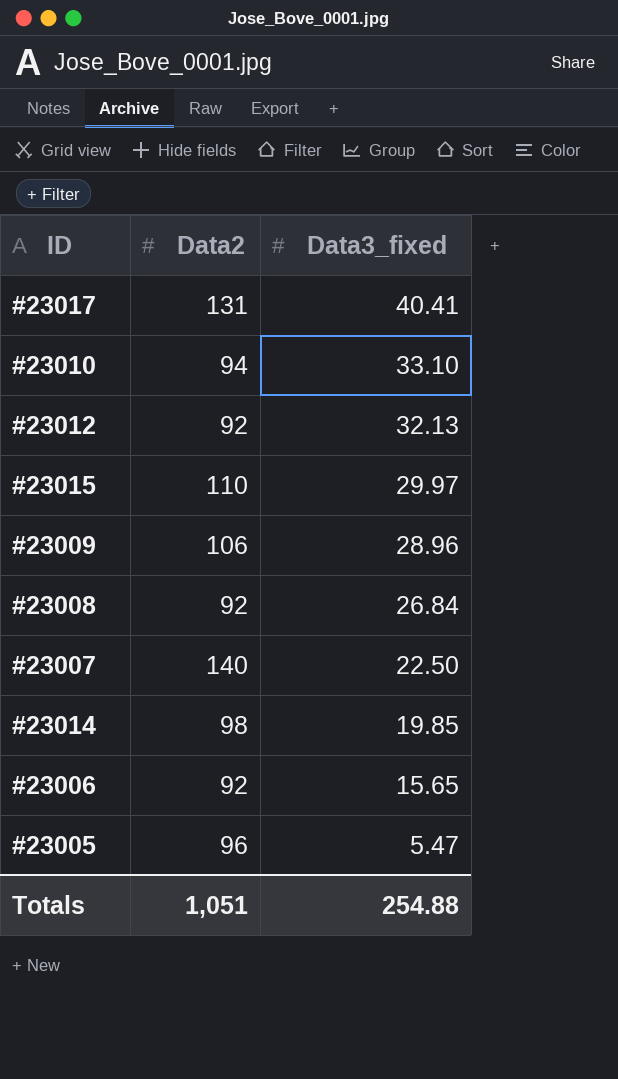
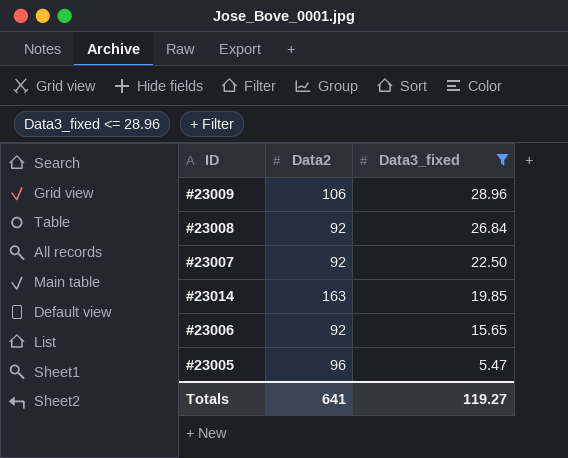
filter: none -> Data3_fixed <= 28.96
#23007 | Data2: 140 -> 92
#23014 | Data2: 98 -> 163
Totals | Data2: 1,051 -> 641
Totals | Data3_fixed: 254.88 -> 119.27

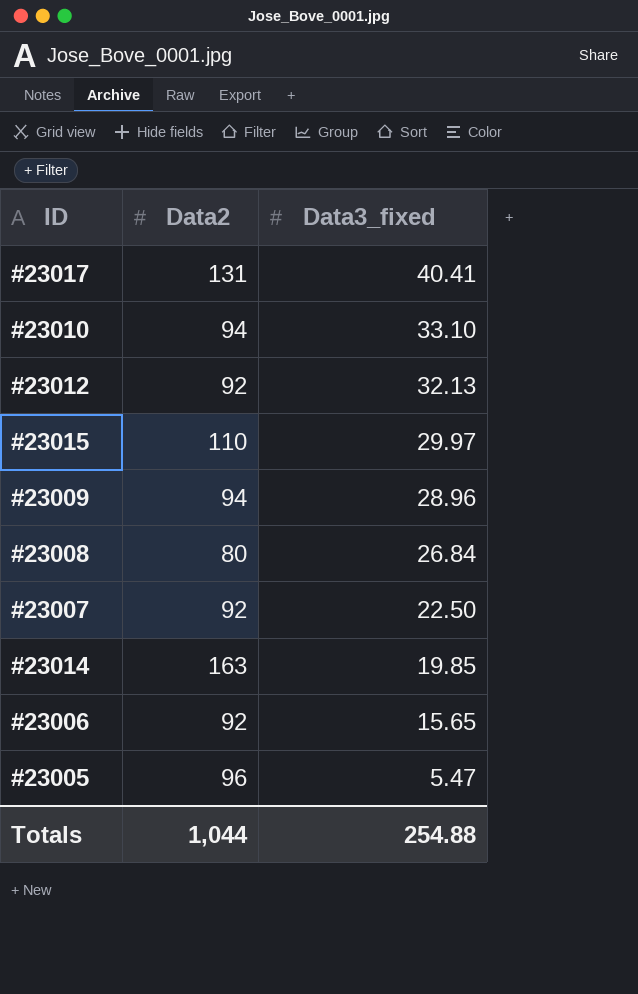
filter: Data3_fixed <= 28.96 -> none
#23009 | Data2: 106 -> 94
#23008 | Data2: 92 -> 80
Totals | Data2: 641 -> 1,044
Totals | Data3_fixed: 119.27 -> 254.88

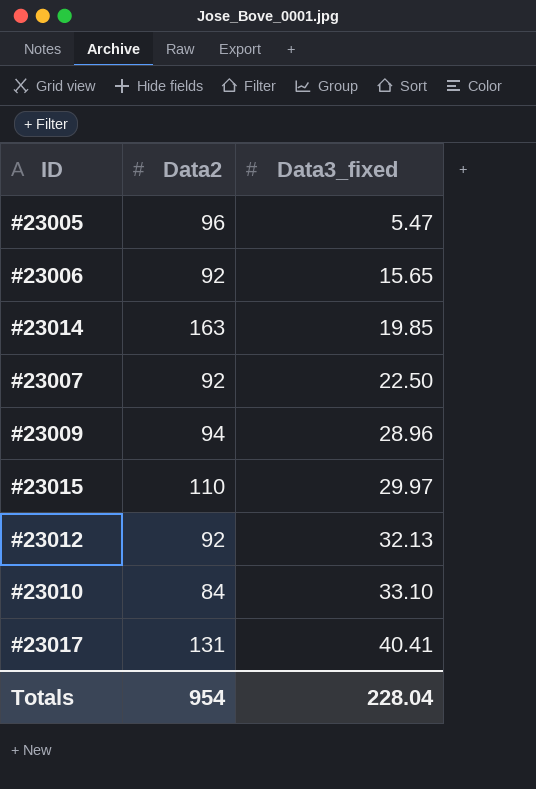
row order: Data3_fixed descending -> Data3_fixed ascending
row #23008: 80 | 26.84 -> none
#23010 | Data2: 94 -> 84
Totals | Data2: 1,044 -> 954
Totals | Data3_fixed: 254.88 -> 228.04

